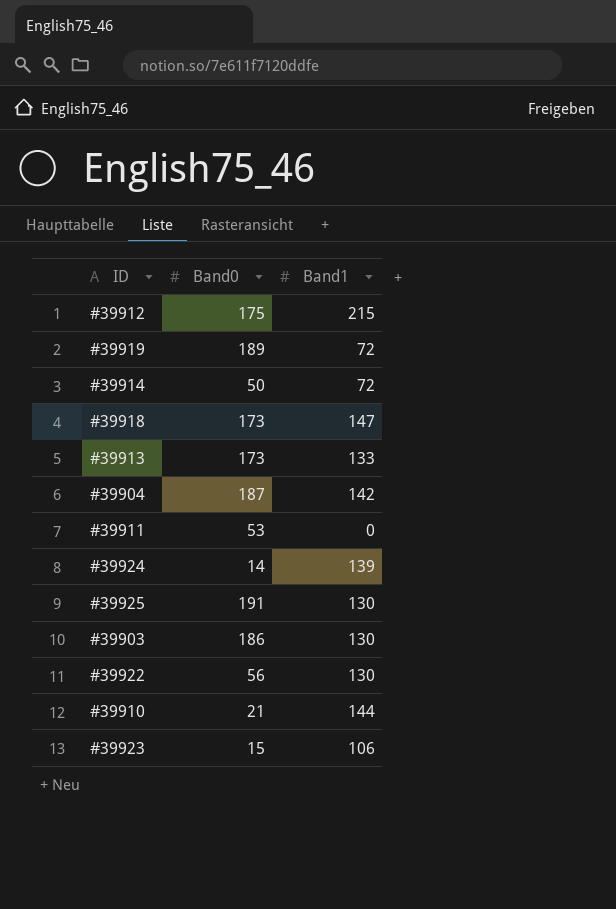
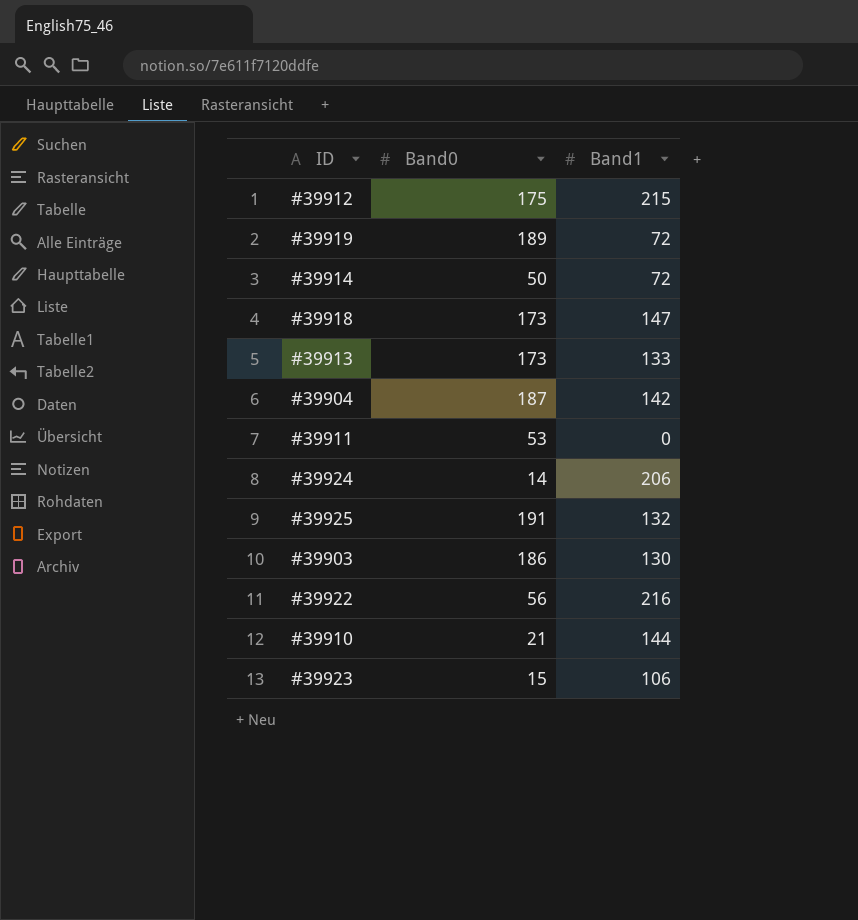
#39924 | Band1: 139 -> 206
#39925 | Band1: 130 -> 132
#39922 | Band1: 130 -> 216

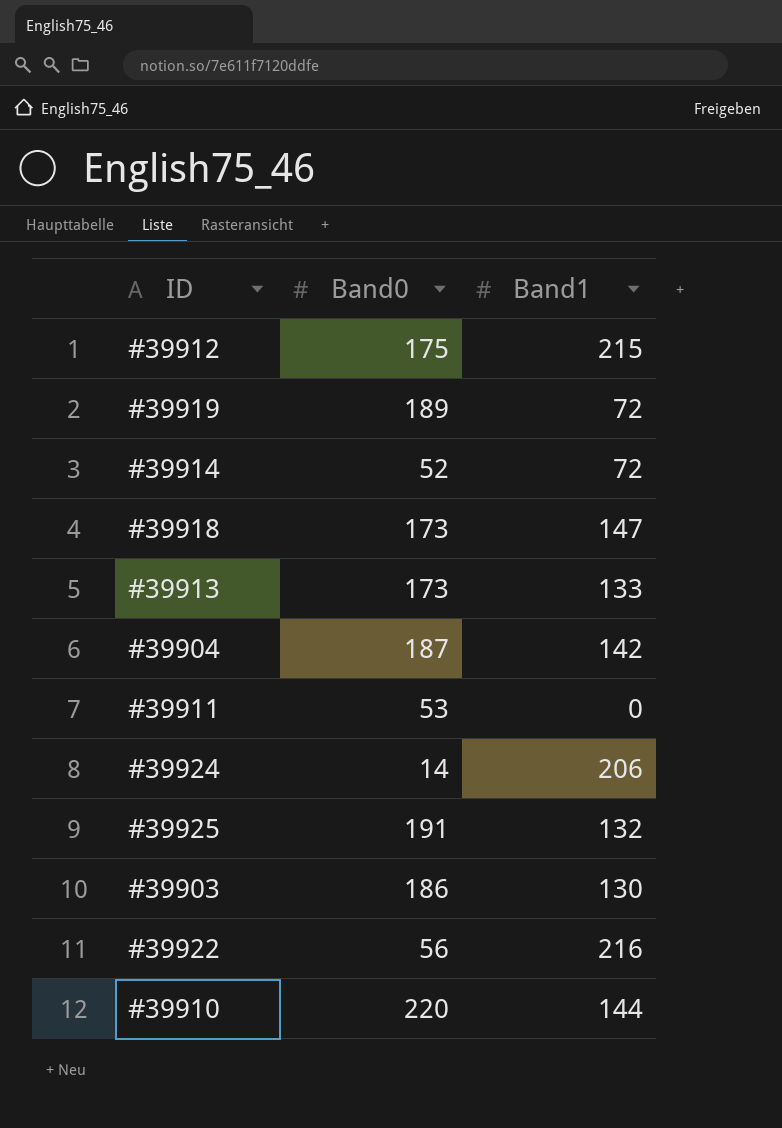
row #39923: 15 | 106 -> none
#39914 | Band0: 50 -> 52
#39910 | Band0: 21 -> 220

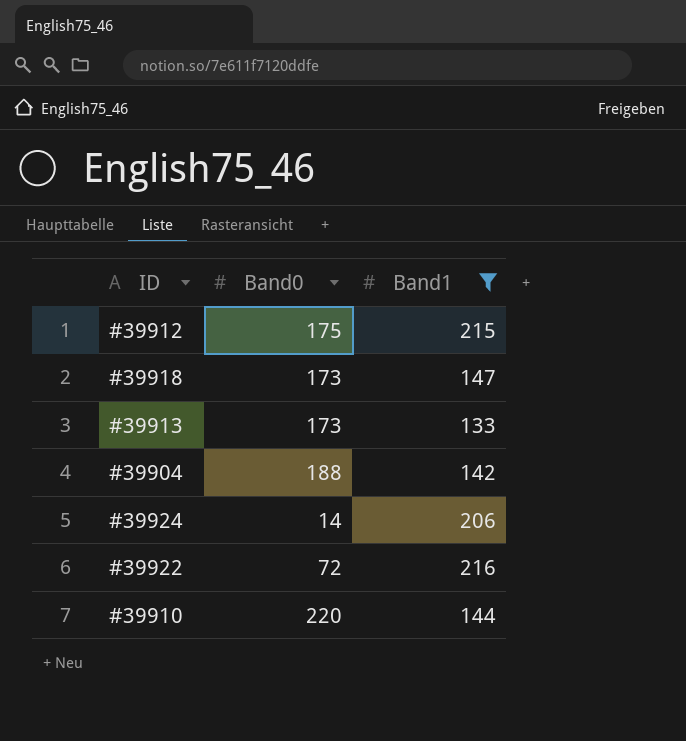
filter: none -> Band1 >= 133
#39904 | Band0: 187 -> 188
#39922 | Band0: 56 -> 72

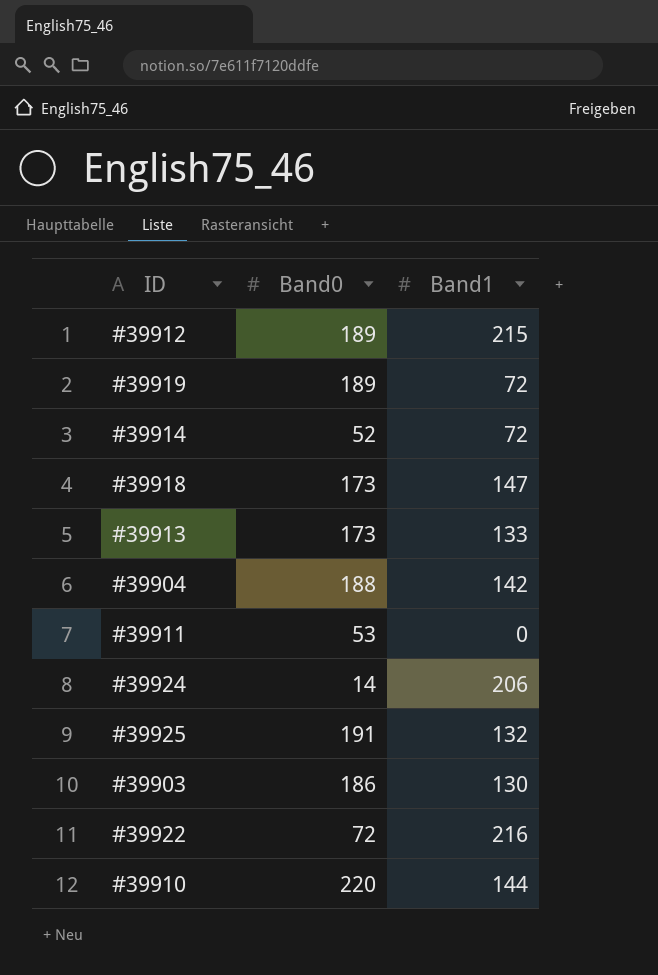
filter: Band1 >= 133 -> none
#39912 | Band0: 175 -> 189

